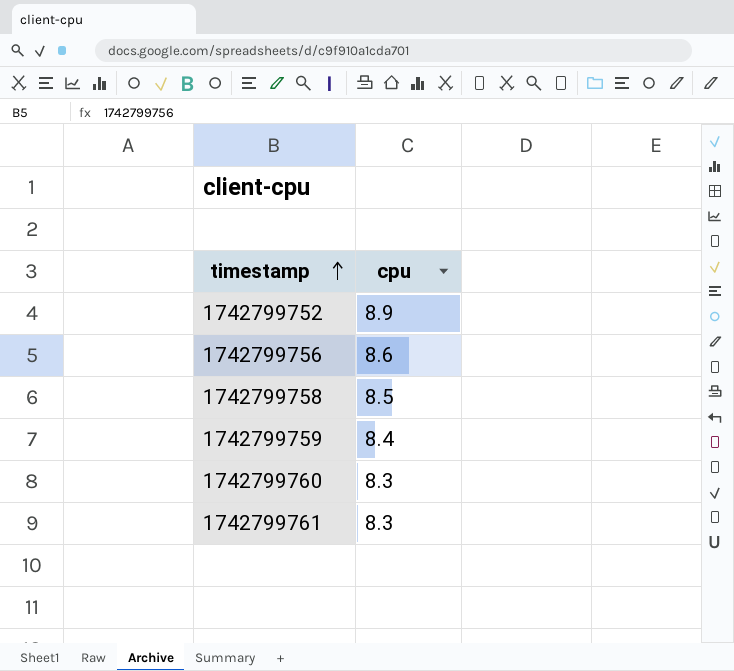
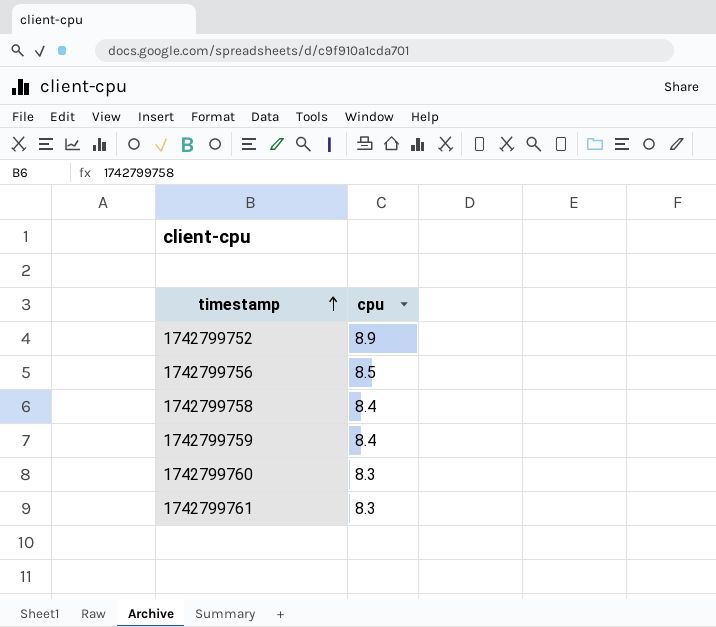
1742799756 | cpu: 8.6 -> 8.5
1742799758 | cpu: 8.5 -> 8.4

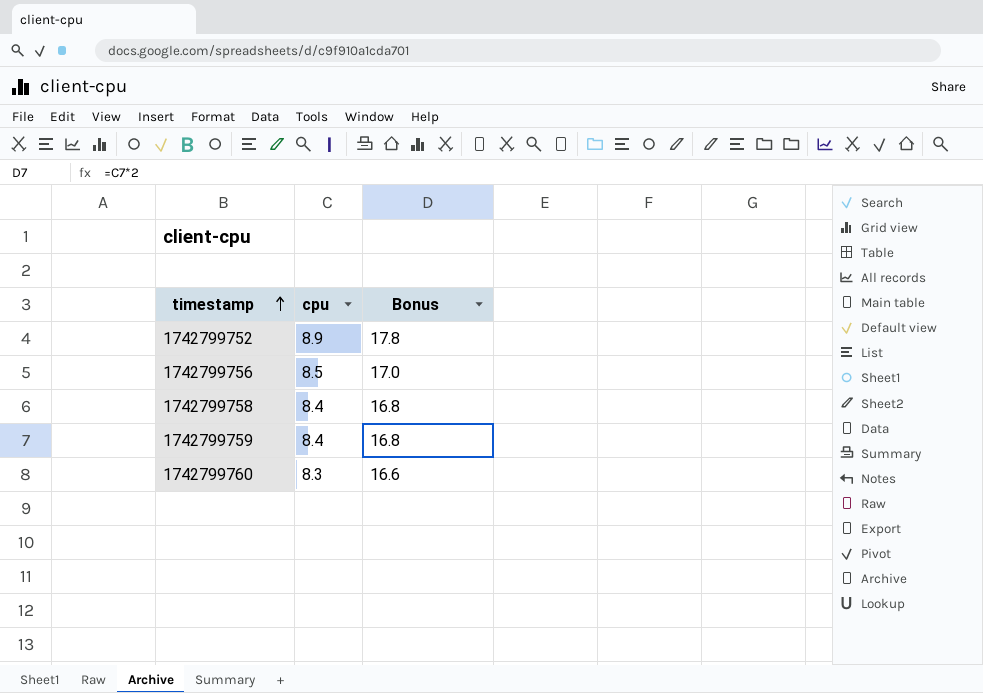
column Bonus | formula: none -> [cpu] * 2
row 1742799761: 8.3 -> none

